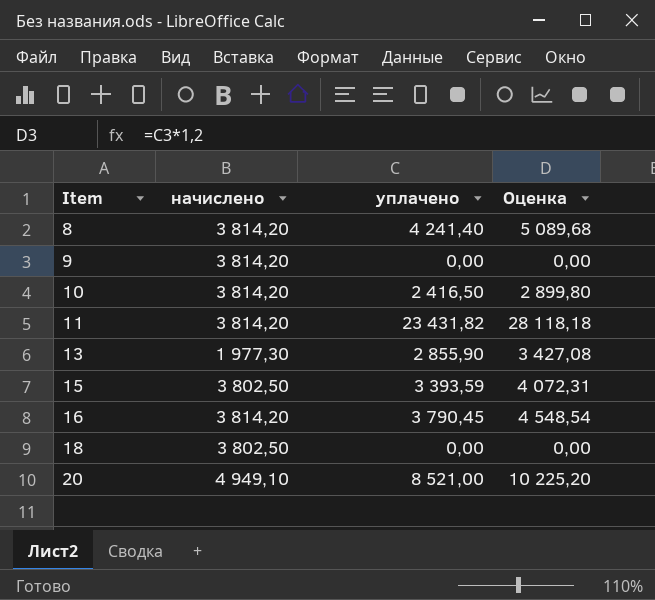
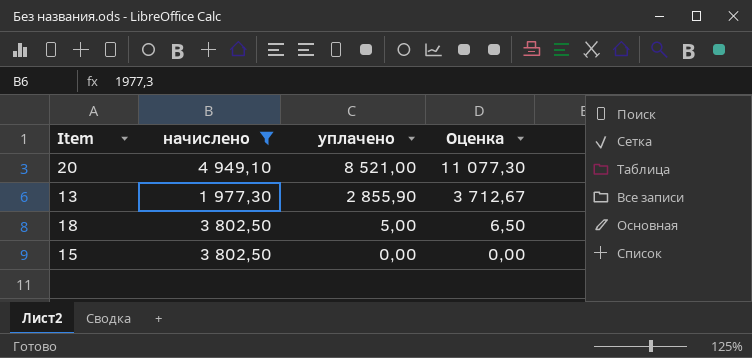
filter: none -> начислено != 3 814,20
row order: Item ascending -> уплачено descending
column Оценка | formula: [уплачено] * 1,2 -> [уплачено] * 1,3
18 | уплачено: 0,00 -> 5,00
15 | уплачено: 3 393,59 -> 0,00

